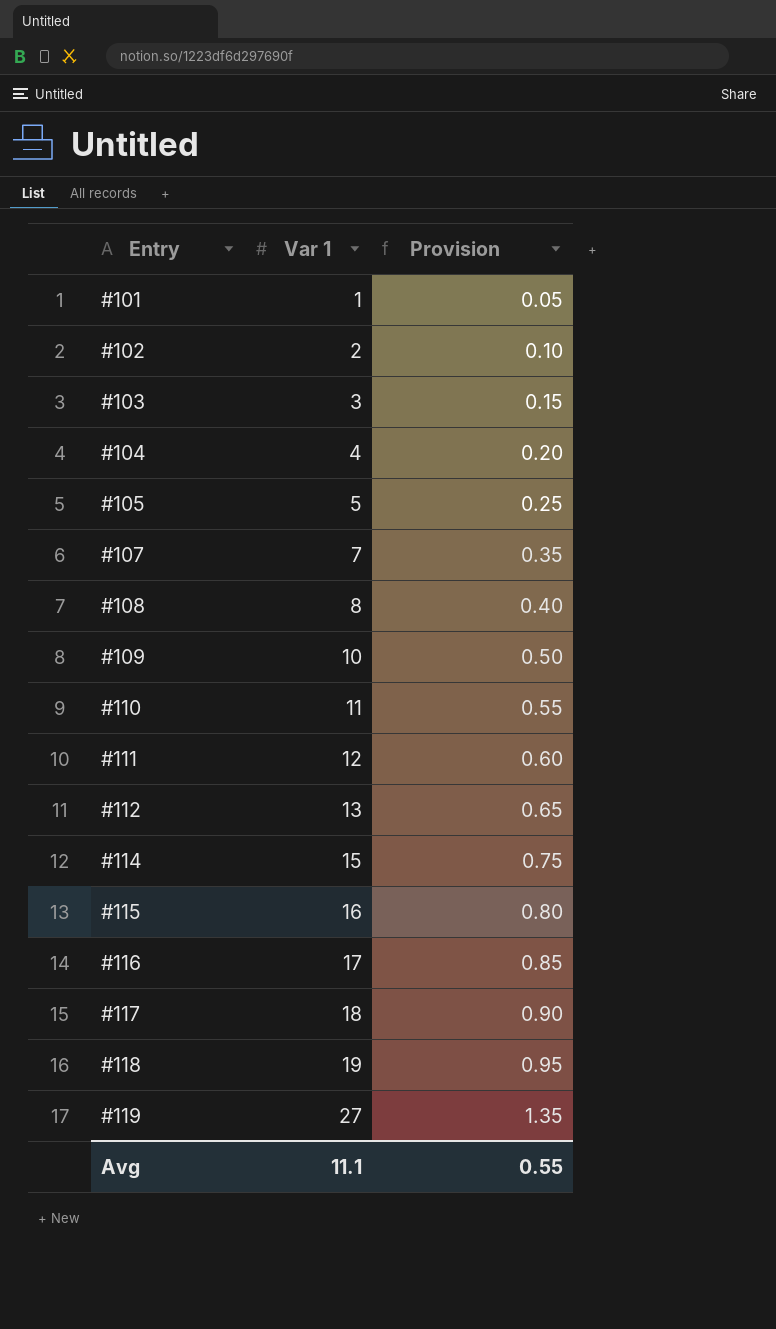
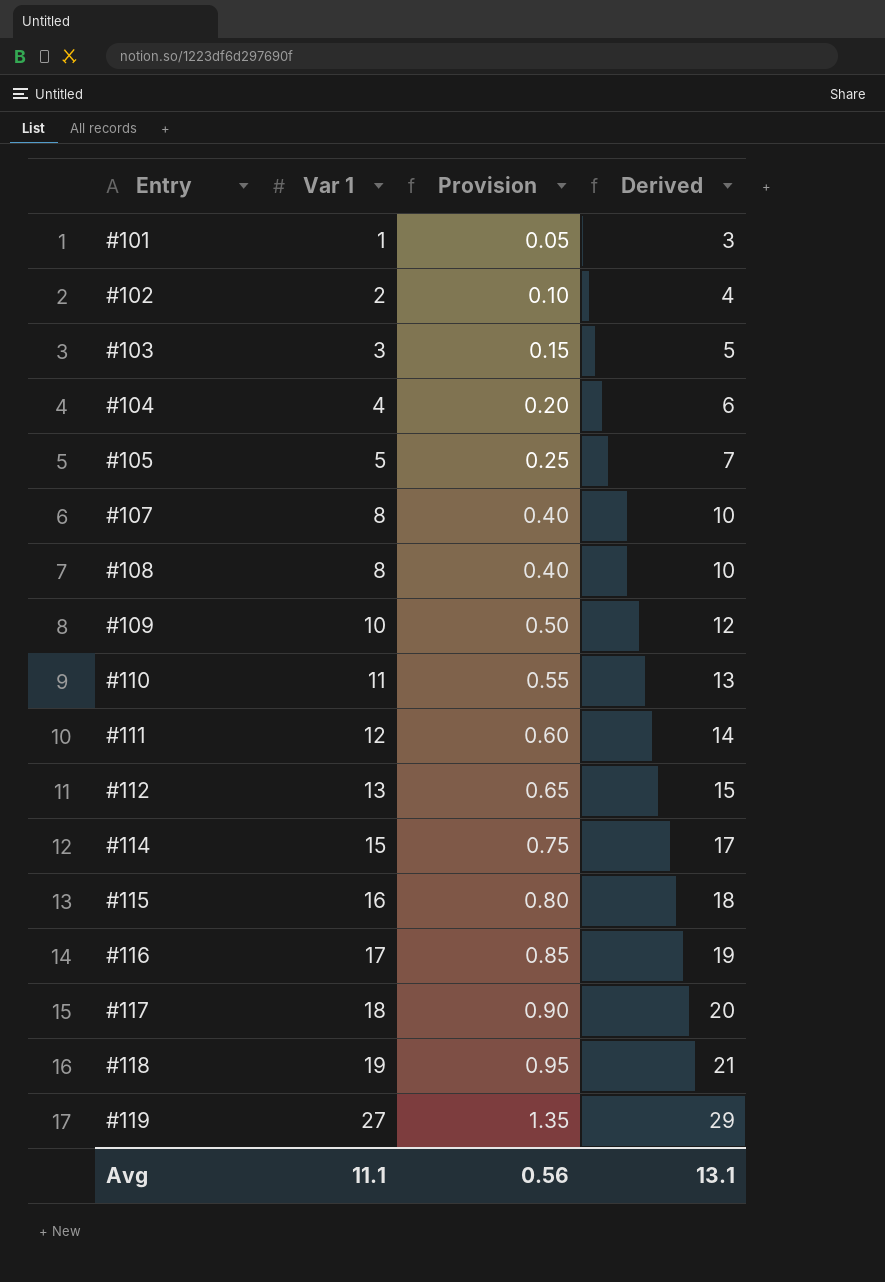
column Derived | formula: none -> [Var 1] + 2
#107 | Var 1: 7 -> 8
#107 | Provision: 0.35 -> 0.40
Avg | Provision: 0.55 -> 0.56

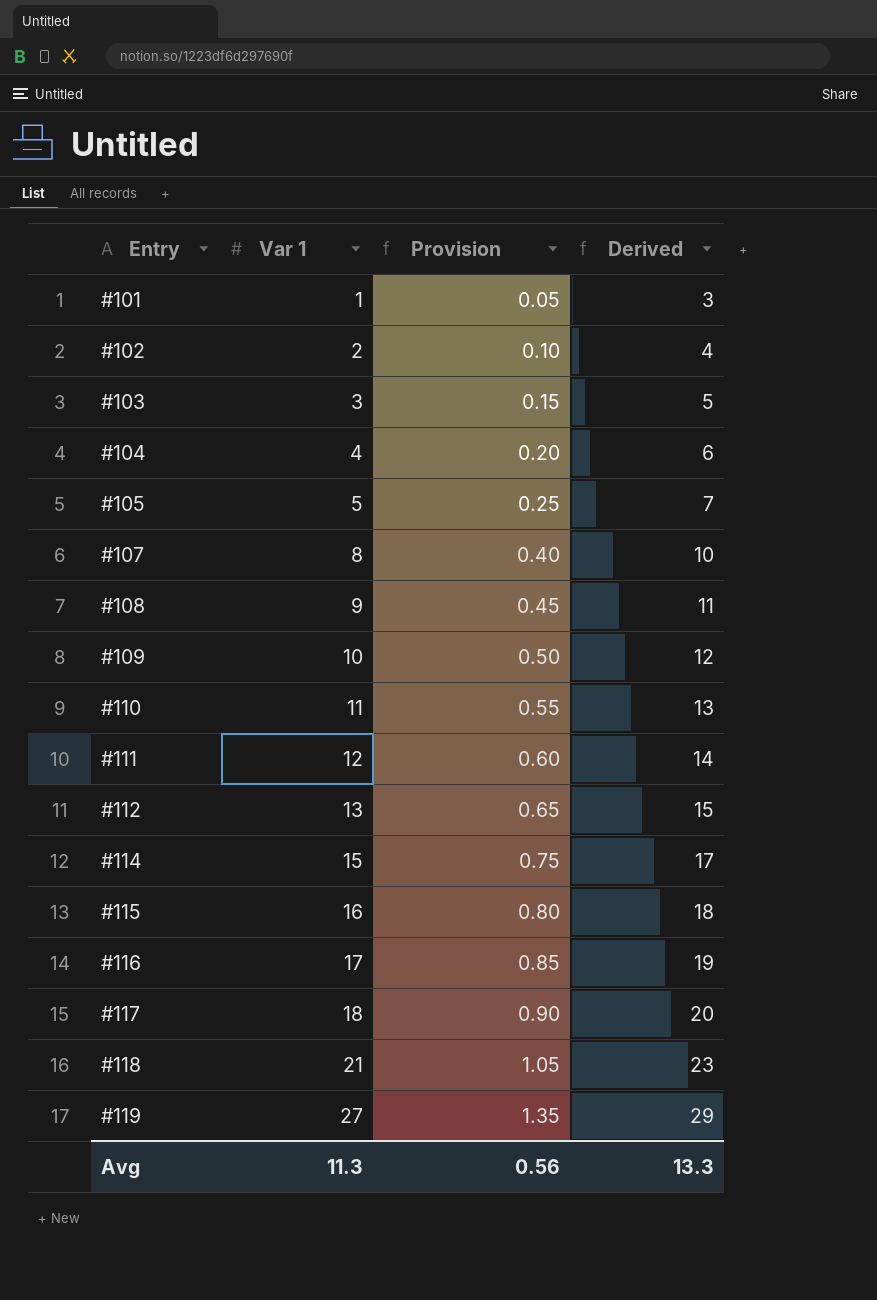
#108 | Var 1: 8 -> 9
#108 | Provision: 0.40 -> 0.45
#108 | Derived: 10 -> 11
#118 | Var 1: 19 -> 21
#118 | Provision: 0.95 -> 1.05
#118 | Derived: 21 -> 23
Avg | Var 1: 11.1 -> 11.3
Avg | Derived: 13.1 -> 13.3

